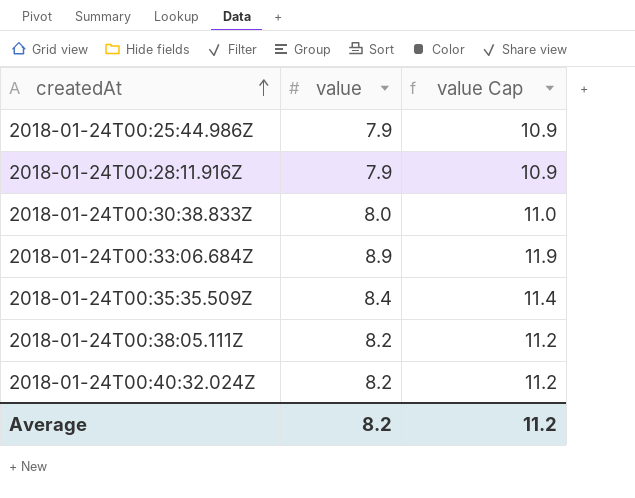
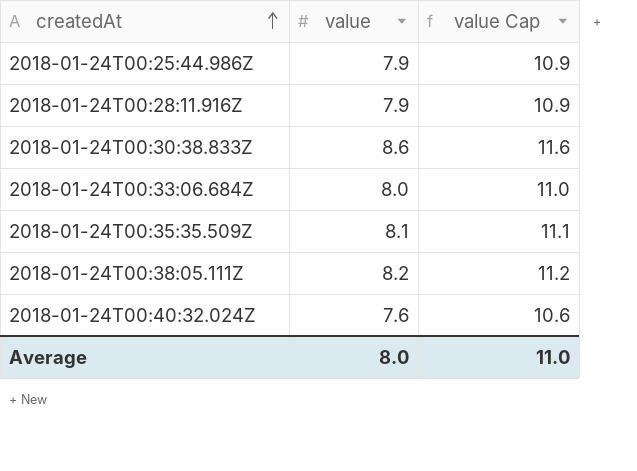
2018-01-24T00:30:38.833Z | value: 8.0 -> 8.6
2018-01-24T00:30:38.833Z | value Cap: 11.0 -> 11.6
2018-01-24T00:33:06.684Z | value: 8.9 -> 8.0
2018-01-24T00:33:06.684Z | value Cap: 11.9 -> 11.0
2018-01-24T00:35:35.509Z | value: 8.4 -> 8.1
2018-01-24T00:35:35.509Z | value Cap: 11.4 -> 11.1
2018-01-24T00:40:32.024Z | value: 8.2 -> 7.6
2018-01-24T00:40:32.024Z | value Cap: 11.2 -> 10.6
Average | value: 8.2 -> 8.0
Average | value Cap: 11.2 -> 11.0

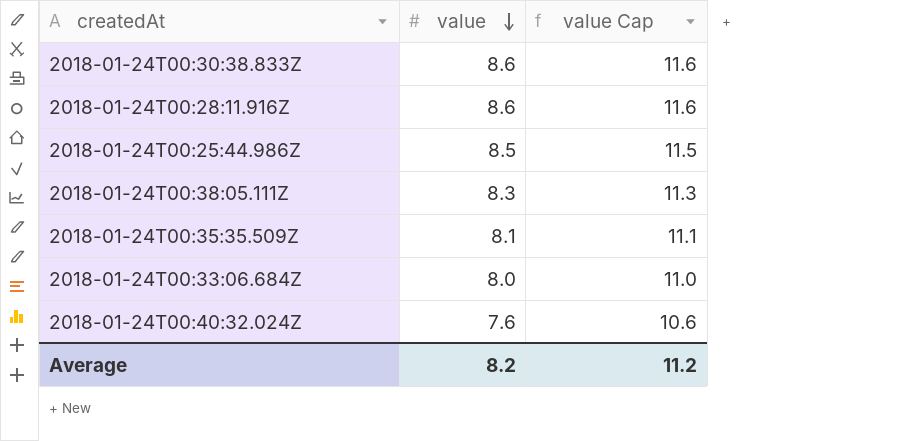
row order: createdAt ascending -> value descending
2018-01-24T00:28:11.916Z | value: 7.9 -> 8.6
2018-01-24T00:28:11.916Z | value Cap: 10.9 -> 11.6
2018-01-24T00:25:44.986Z | value: 7.9 -> 8.5
2018-01-24T00:25:44.986Z | value Cap: 10.9 -> 11.5
2018-01-24T00:38:05.111Z | value: 8.2 -> 8.3
2018-01-24T00:38:05.111Z | value Cap: 11.2 -> 11.3
Average | value: 8.0 -> 8.2
Average | value Cap: 11.0 -> 11.2

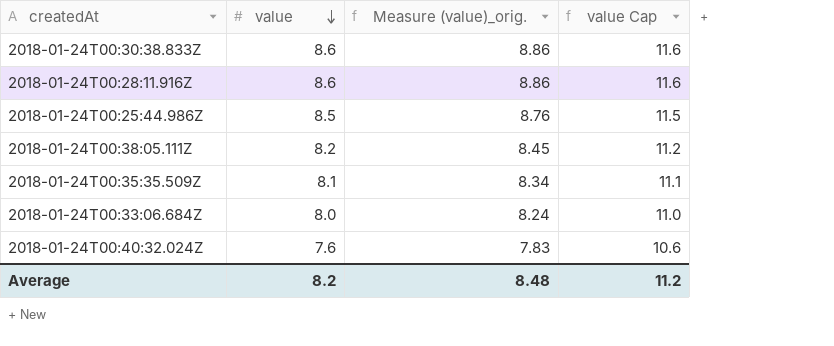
column Measure (value)_orig. | formula: none -> [value] * 1.03
2018-01-24T00:38:05.111Z | value: 8.3 -> 8.2
2018-01-24T00:38:05.111Z | value Cap: 11.3 -> 11.2

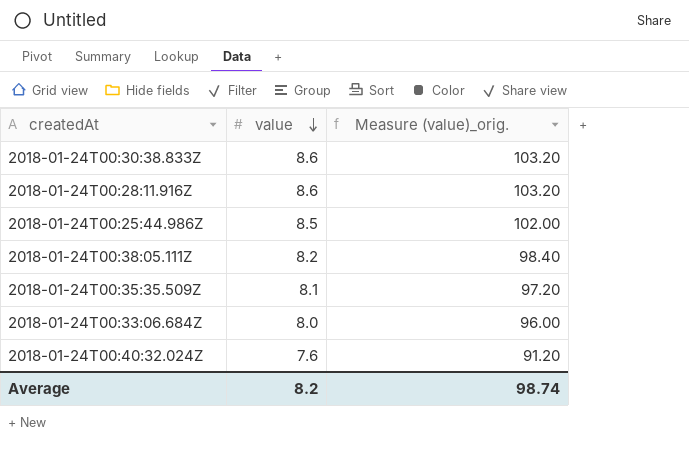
column value Cap | formula: [value] + 3 -> none
column Measure (value)_orig. | formula: [value] * 1.03 -> [value] * 12
Average | Measure (value)_orig.: 8.48 -> 98.74

